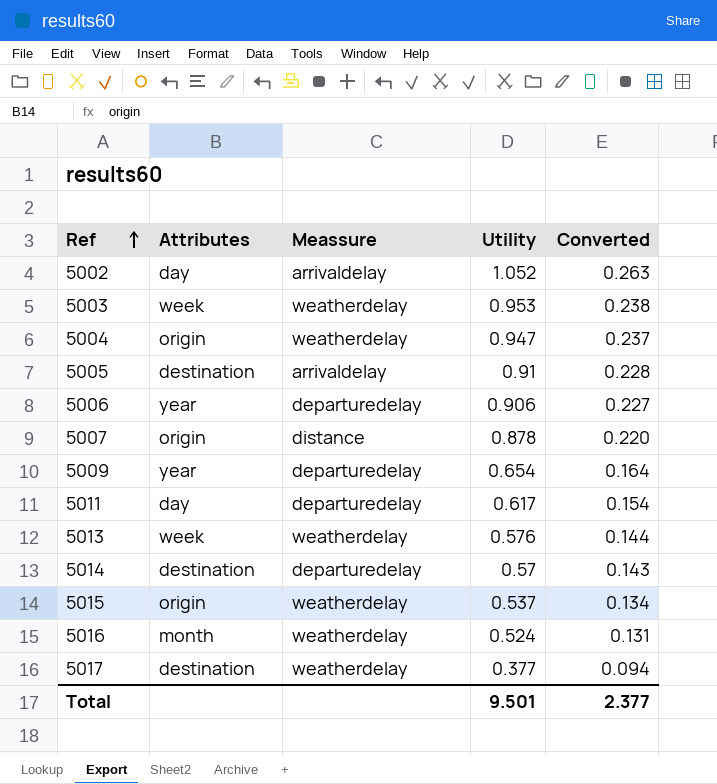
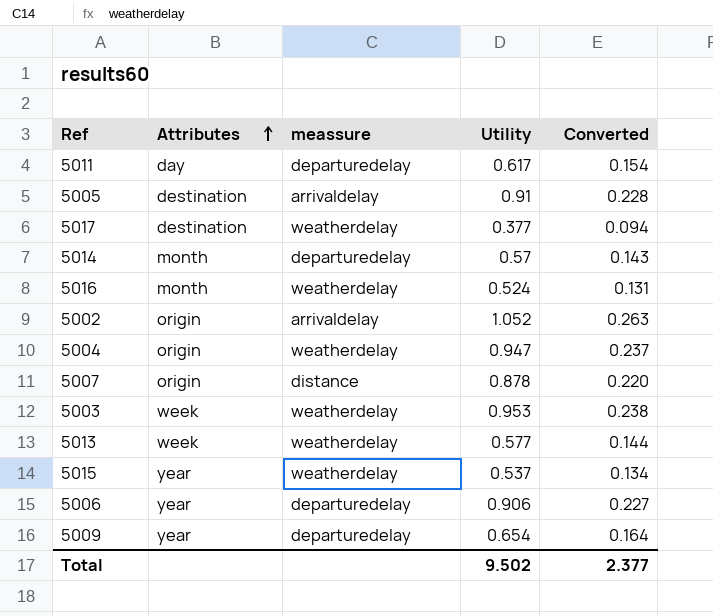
row order: Ref ascending -> Attributes ascending
column name: Meassure -> meassure
5014 | Attributes: destination -> month
5002 | Attributes: day -> origin
5013 | Utility: 0.576 -> 0.577
5015 | Attributes: origin -> year
Total | Utility: 9.501 -> 9.502

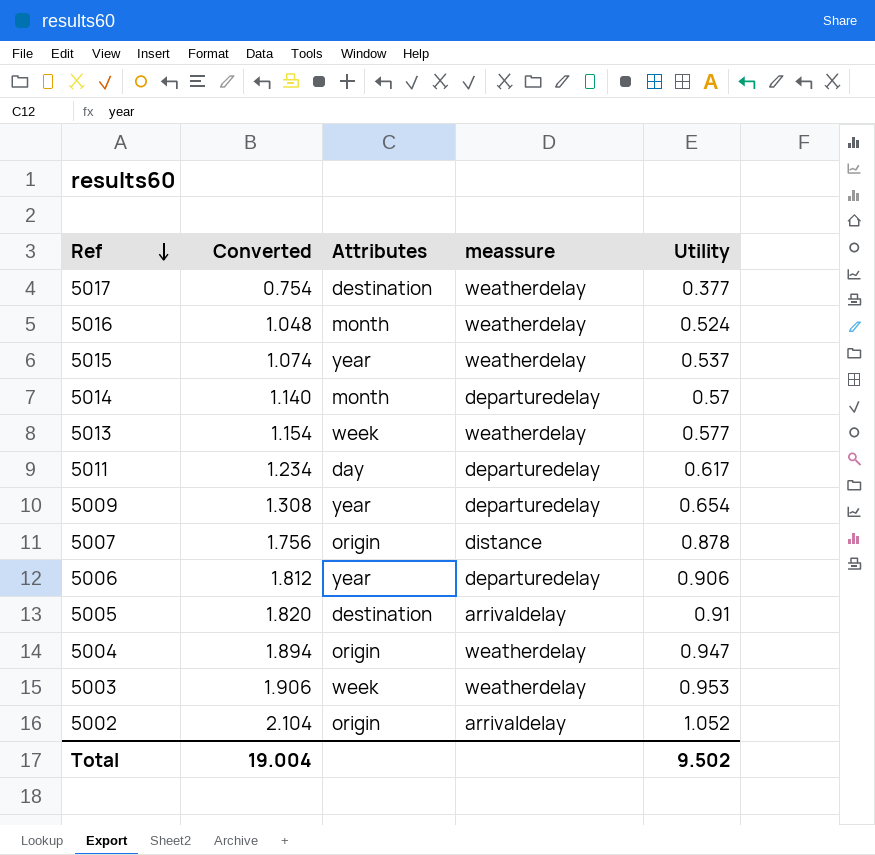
row order: Attributes ascending -> Ref descending
column Converted | formula: [Utility] * 0.25 -> [Utility] * 2
column Converted | position: 5 -> 2
Total | Converted: 2.377 -> 19.004

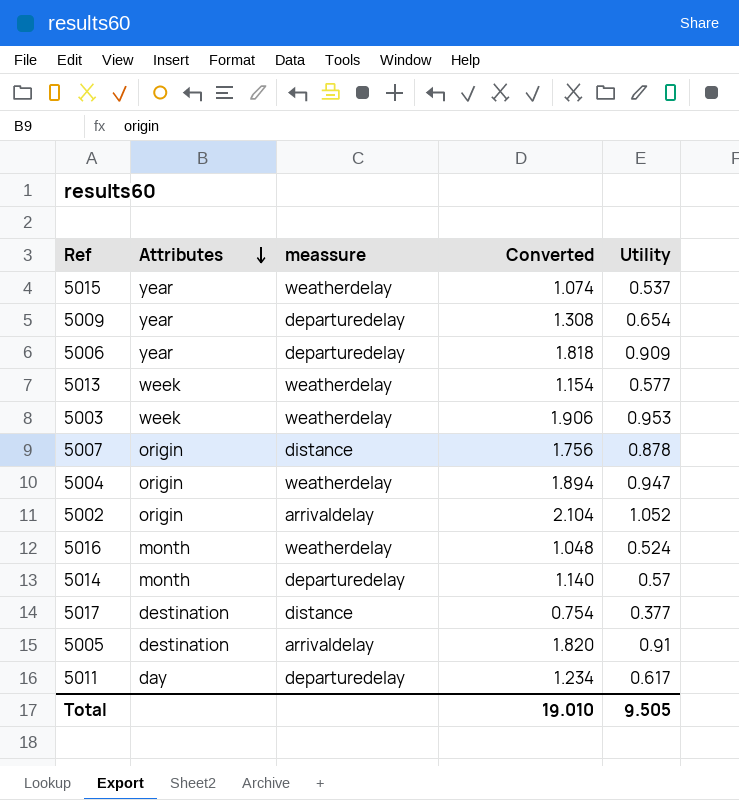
row order: Ref descending -> Attributes descending
column Converted | position: 2 -> 4
5006 | Converted: 1.812 -> 1.818
5006 | Utility: 0.906 -> 0.909
5017 | meassure: weatherdelay -> distance
Total | Converted: 19.004 -> 19.010
Total | Utility: 9.502 -> 9.505

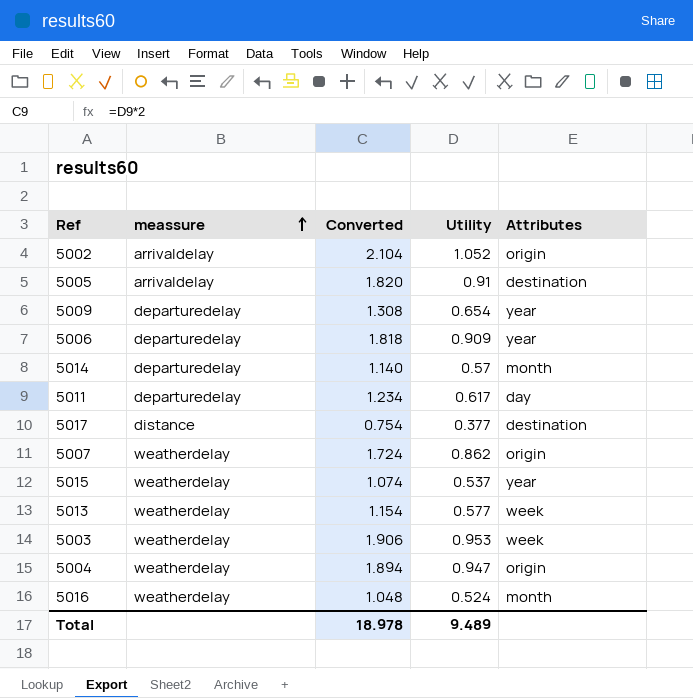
row order: Attributes descending -> meassure ascending
column Attributes | position: 2 -> 5
5007 | meassure: distance -> weatherdelay
5007 | Converted: 1.756 -> 1.724
5007 | Utility: 0.878 -> 0.862
Total | Converted: 19.010 -> 18.978
Total | Utility: 9.505 -> 9.489

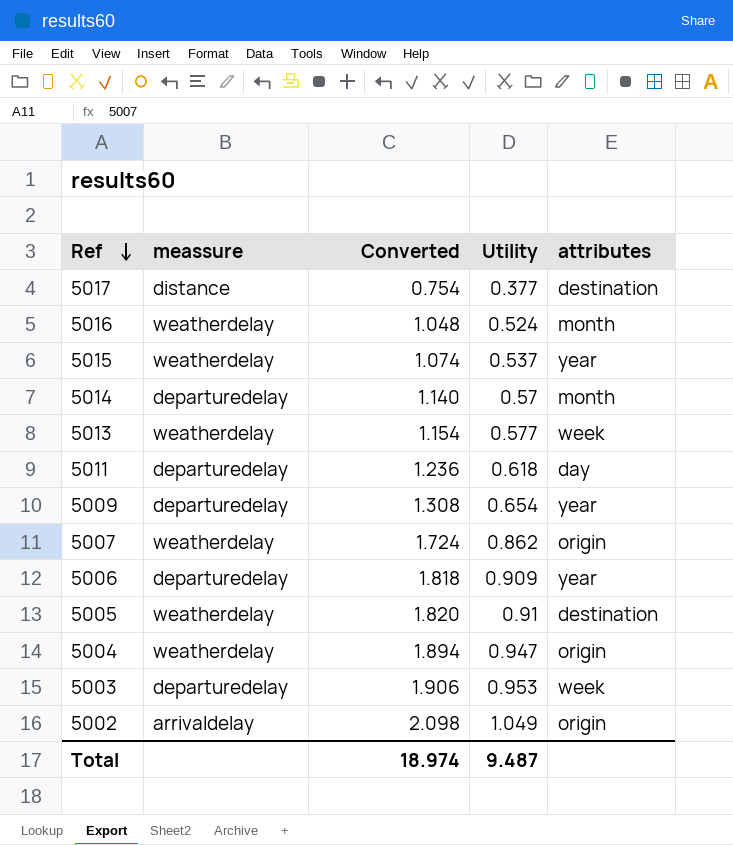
row order: meassure ascending -> Ref descending
column name: Attributes -> attributes
5011 | Converted: 1.234 -> 1.236
5011 | Utility: 0.617 -> 0.618
5005 | meassure: arrivaldelay -> weatherdelay
5003 | meassure: weatherdelay -> departuredelay
5002 | Converted: 2.104 -> 2.098
5002 | Utility: 1.052 -> 1.049
Total | Converted: 18.978 -> 18.974
Total | Utility: 9.489 -> 9.487

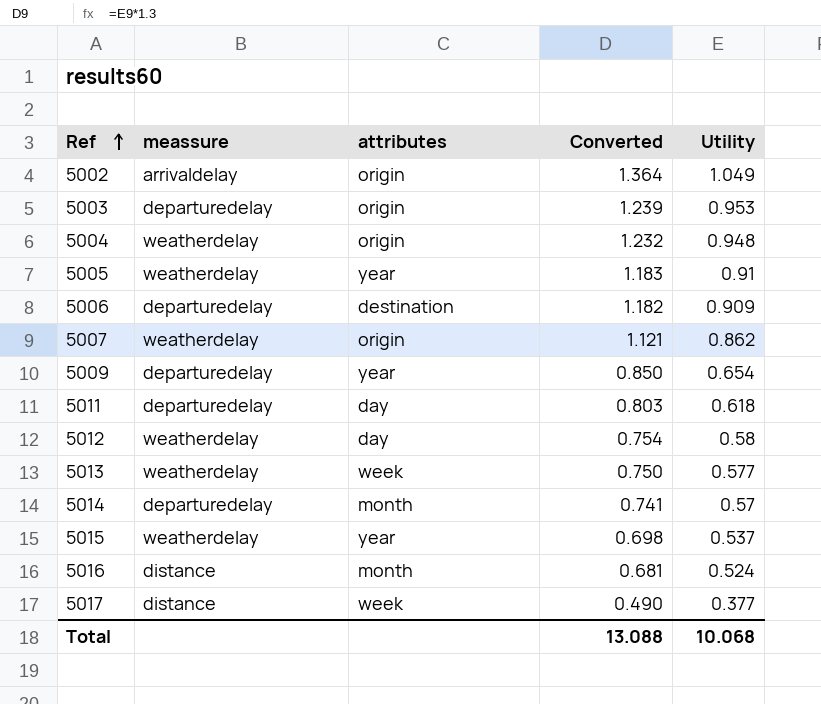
row order: Ref descending -> Ref ascending
column attributes | position: 5 -> 3
column Converted | formula: [Utility] * 2 -> [Utility] * 1.3
5003 | attributes: week -> origin
5004 | Utility: 0.947 -> 0.948
5005 | attributes: destination -> year
5006 | attributes: year -> destination
row 5012: none -> weatherdelay | day | 0.754 | 0.58
5016 | meassure: weatherdelay -> distance
5017 | attributes: destination -> week
Total | Converted: 18.974 -> 13.088
Total | Utility: 9.487 -> 10.068

